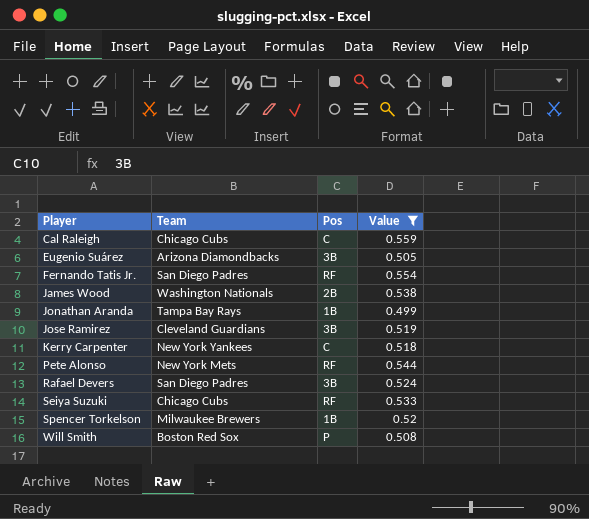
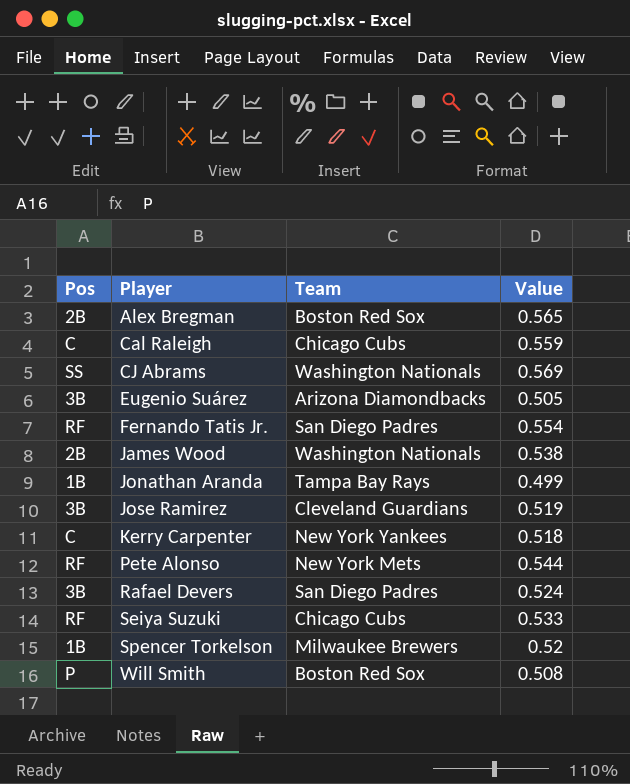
filter: Value <= 0.559 -> none
column Pos | position: 3 -> 1

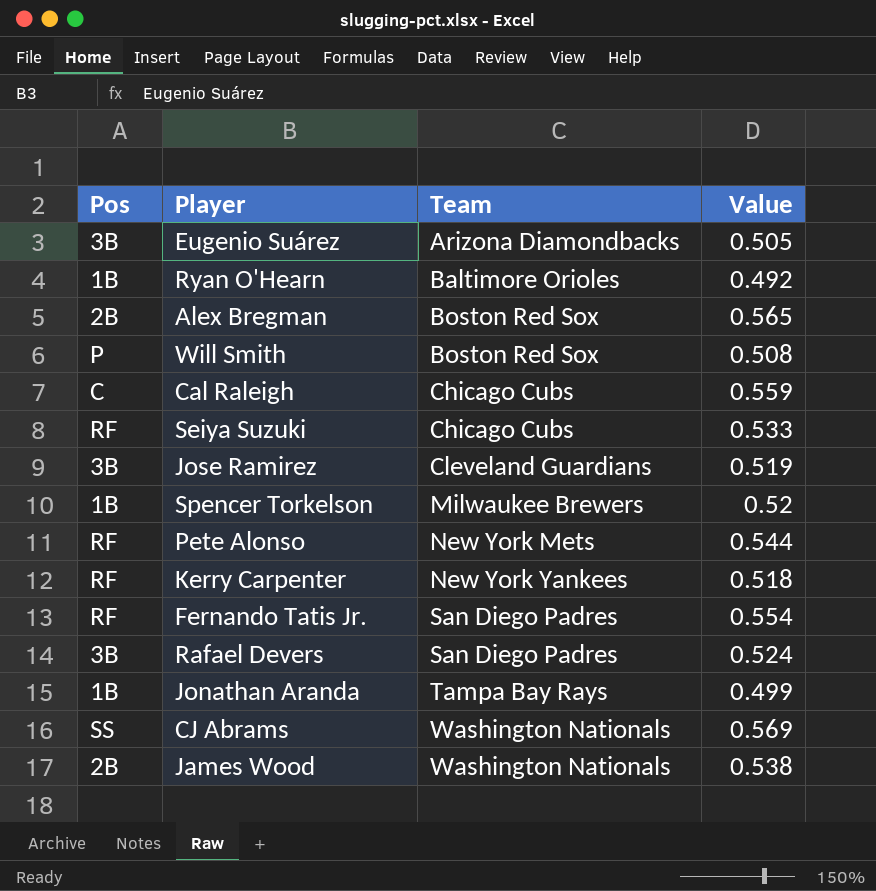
row order: Player ascending -> Team ascending
row Ryan O'Hearn: none -> 1B | Baltimore Orioles | 0.492
Kerry Carpenter | Pos: C -> RF

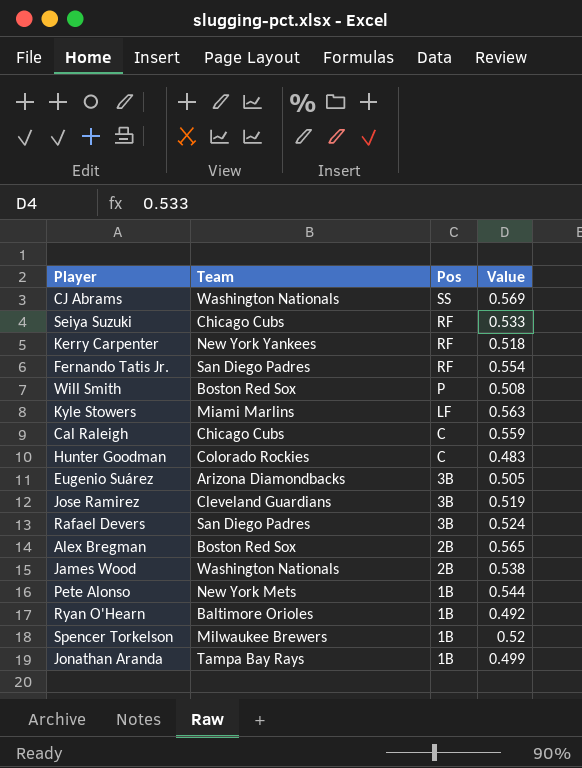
row order: Team ascending -> Pos descending
column Pos | position: 1 -> 3
row Kyle Stowers: none -> Miami Marlins | LF | 0.563
row Hunter Goodman: none -> Colorado Rockies | C | 0.483
Pete Alonso | Pos: RF -> 1B

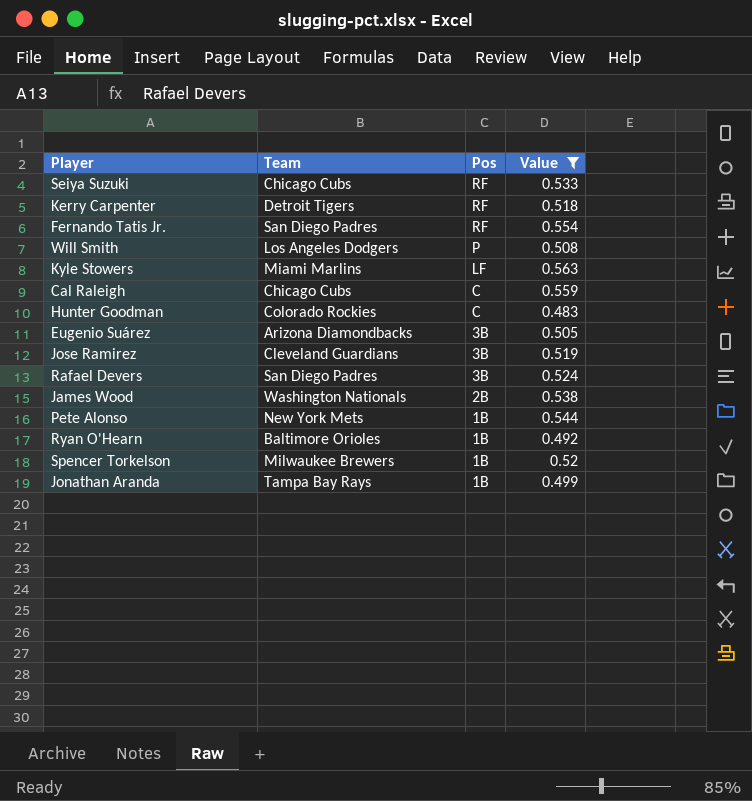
filter: none -> Value <= 0.563
Kerry Carpenter | Team: New York Yankees -> Detroit Tigers
Will Smith | Team: Boston Red Sox -> Los Angeles Dodgers

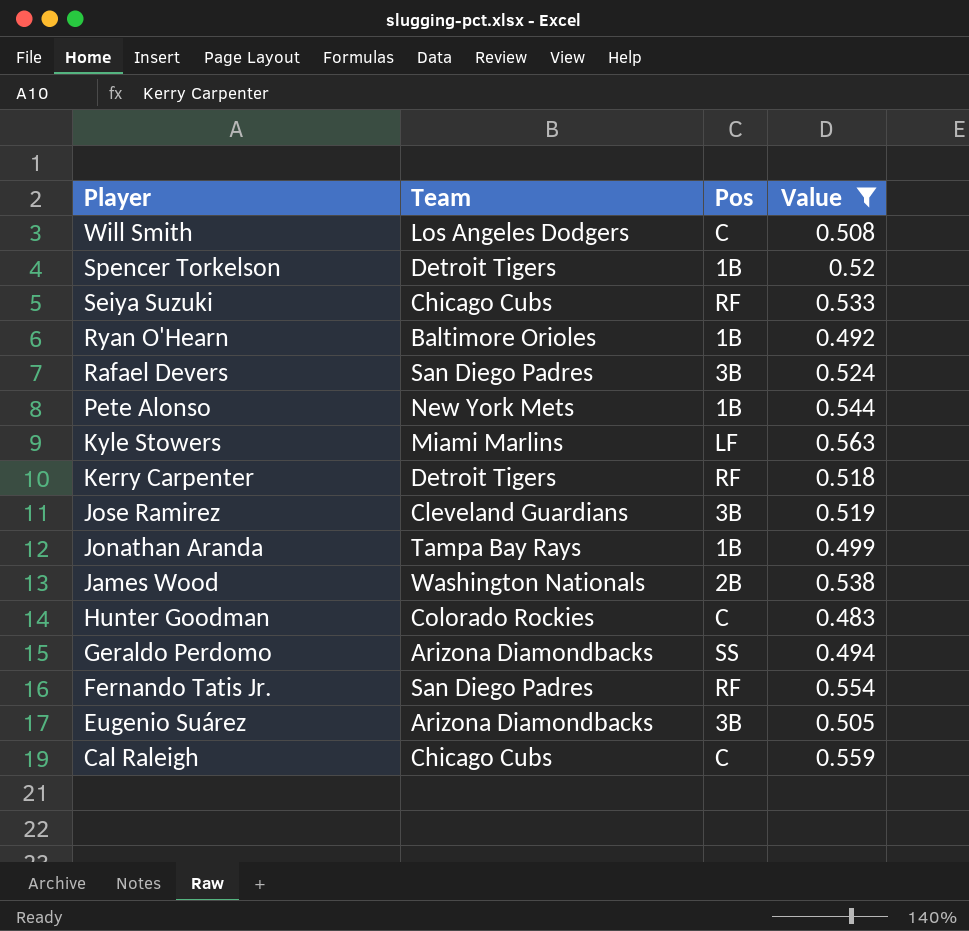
row order: Pos descending -> Player descending
Will Smith | Pos: P -> C
Spencer Torkelson | Team: Milwaukee Brewers -> Detroit Tigers
row Geraldo Perdomo: none -> Arizona Diamondbacks | SS | 0.494

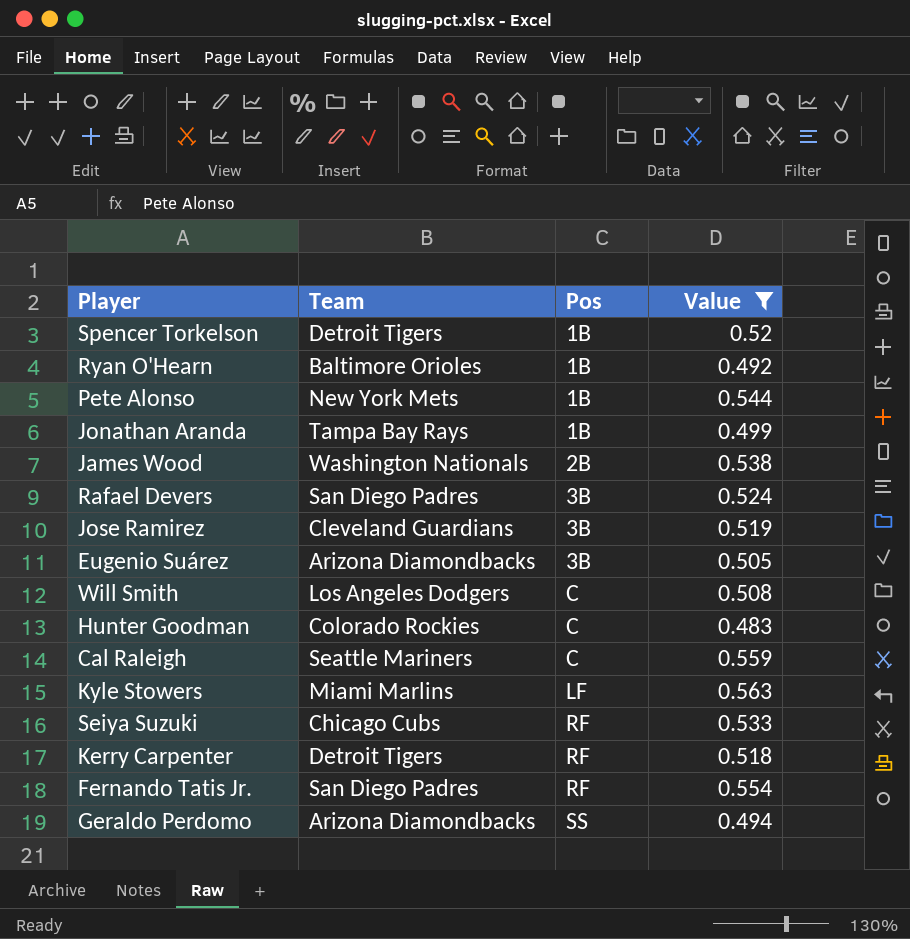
row order: Player descending -> Pos ascending
Cal Raleigh | Team: Chicago Cubs -> Seattle Mariners

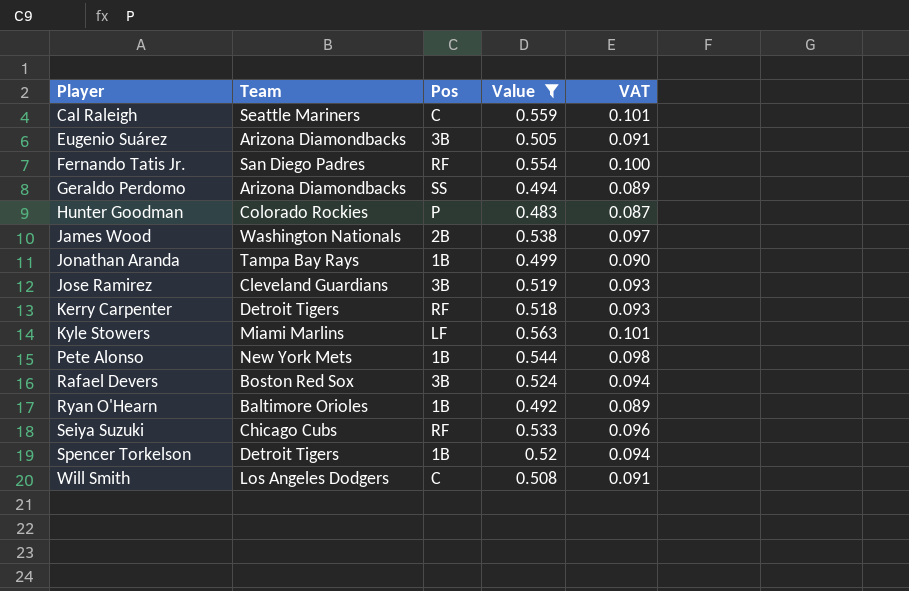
row order: Pos ascending -> Player ascending
column VAT | formula: none -> [Value] * 0.18
Hunter Goodman | Pos: C -> P
Rafael Devers | Team: San Diego Padres -> Boston Red Sox

